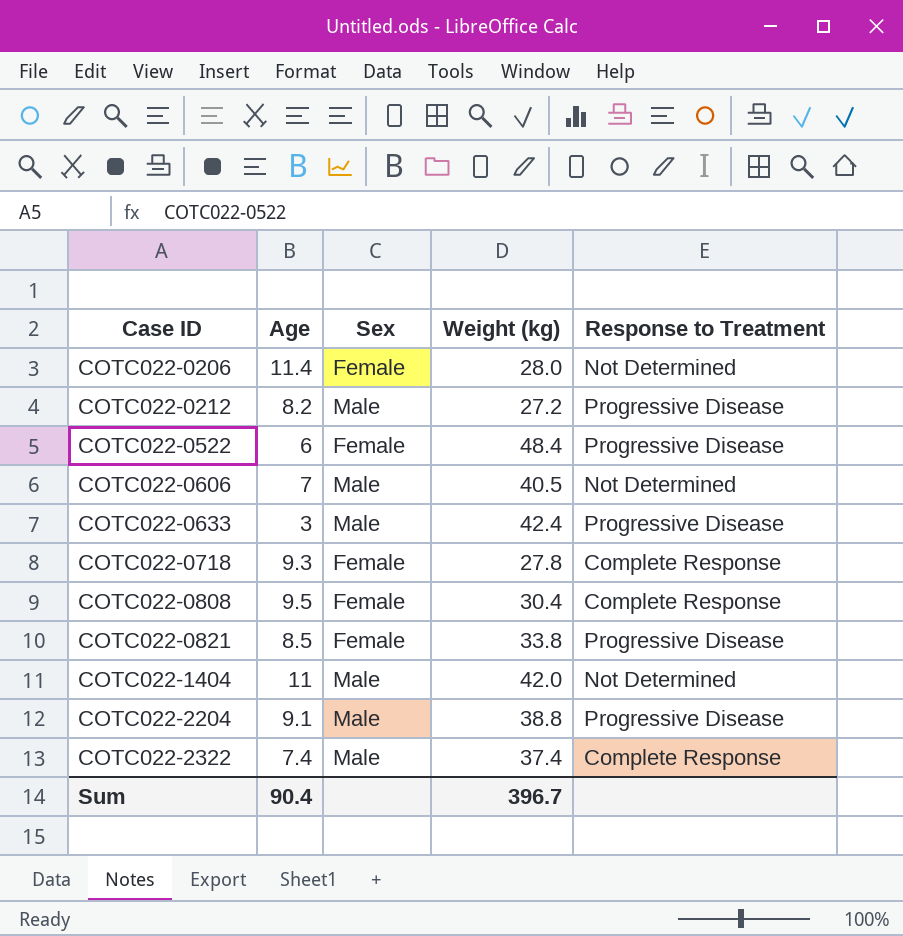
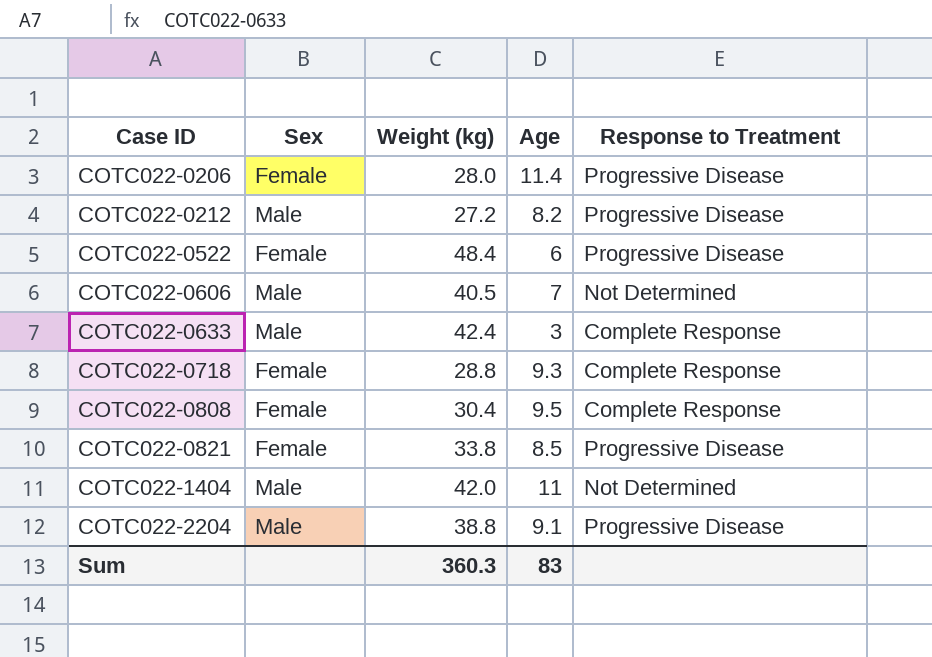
column Age | position: 2 -> 4
row COTC022-2322: 7.4 | Male | 37.4 | Complete Response -> none
COTC022-0206 | Response to Treatment: Not Determined -> Progressive Disease
COTC022-0633 | Response to Treatment: Progressive Disease -> Complete Response
COTC022-0718 | Weight (kg): 27.8 -> 28.8
Sum | Weight (kg): 396.7 -> 360.3
Sum | Age: 90.4 -> 83

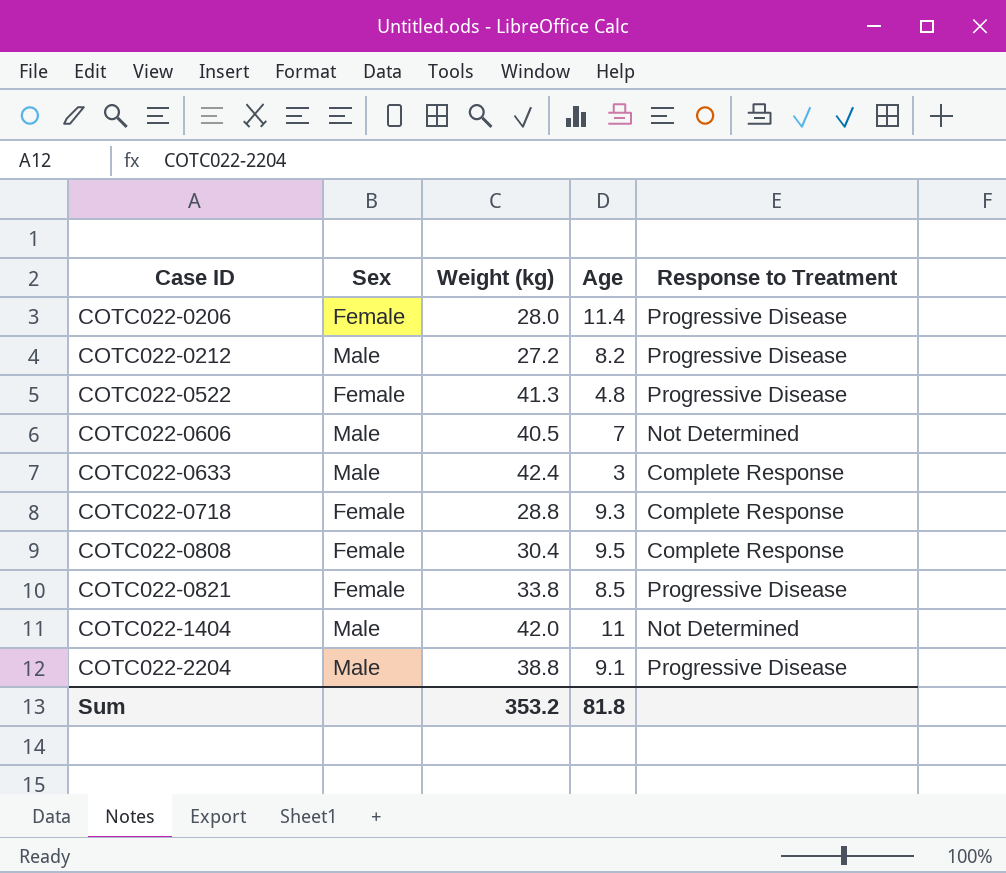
COTC022-0522 | Weight (kg): 48.4 -> 41.3
COTC022-0522 | Age: 6 -> 4.8
Sum | Weight (kg): 360.3 -> 353.2
Sum | Age: 83 -> 81.8

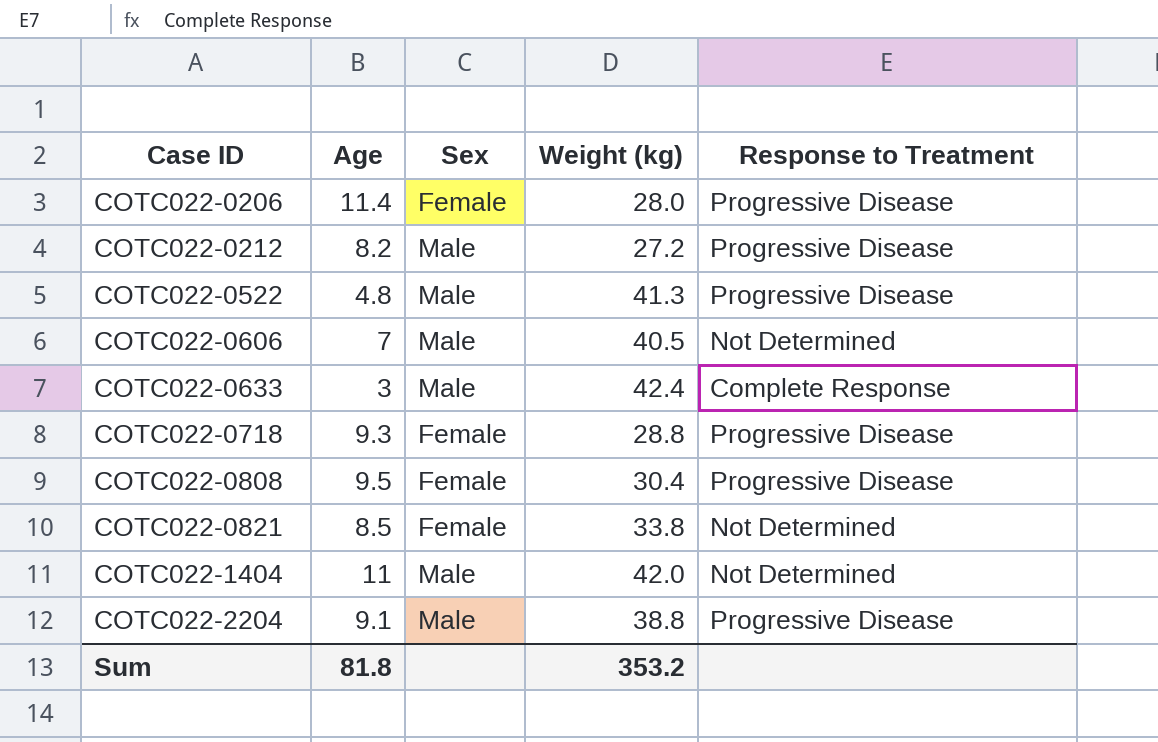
column Age | position: 4 -> 2
COTC022-0522 | Sex: Female -> Male
COTC022-0718 | Response to Treatment: Complete Response -> Progressive Disease
COTC022-0808 | Response to Treatment: Complete Response -> Progressive Disease
COTC022-0821 | Response to Treatment: Progressive Disease -> Not Determined

